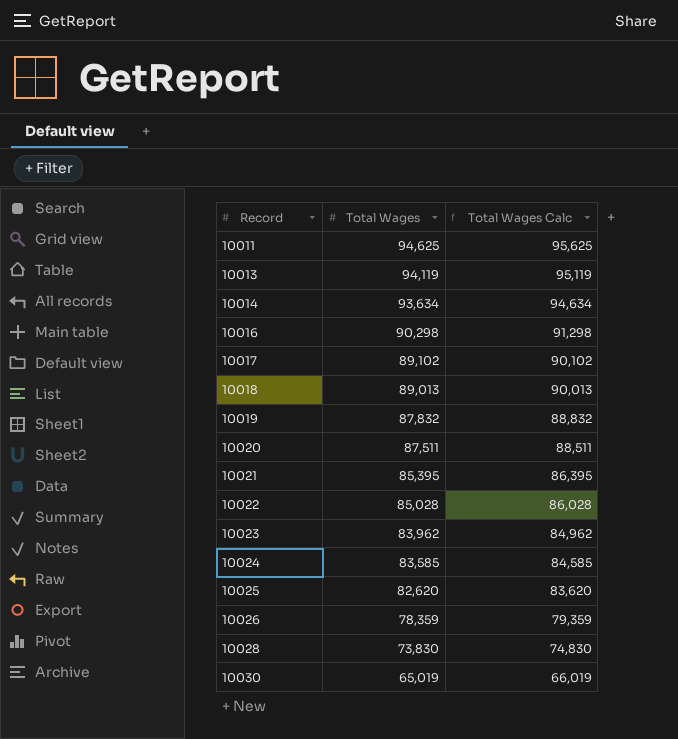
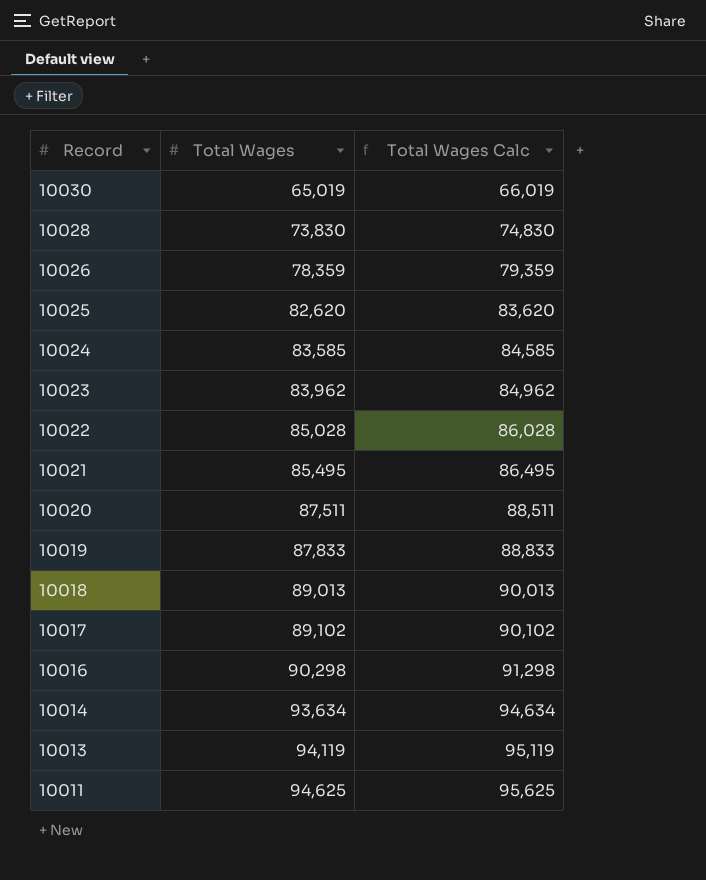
row order: Record ascending -> Record descending
10021 | Total Wages: 85,395 -> 85,495
10021 | Total Wages Calc: 86,395 -> 86,495
10019 | Total Wages: 87,832 -> 87,833
10019 | Total Wages Calc: 88,832 -> 88,833

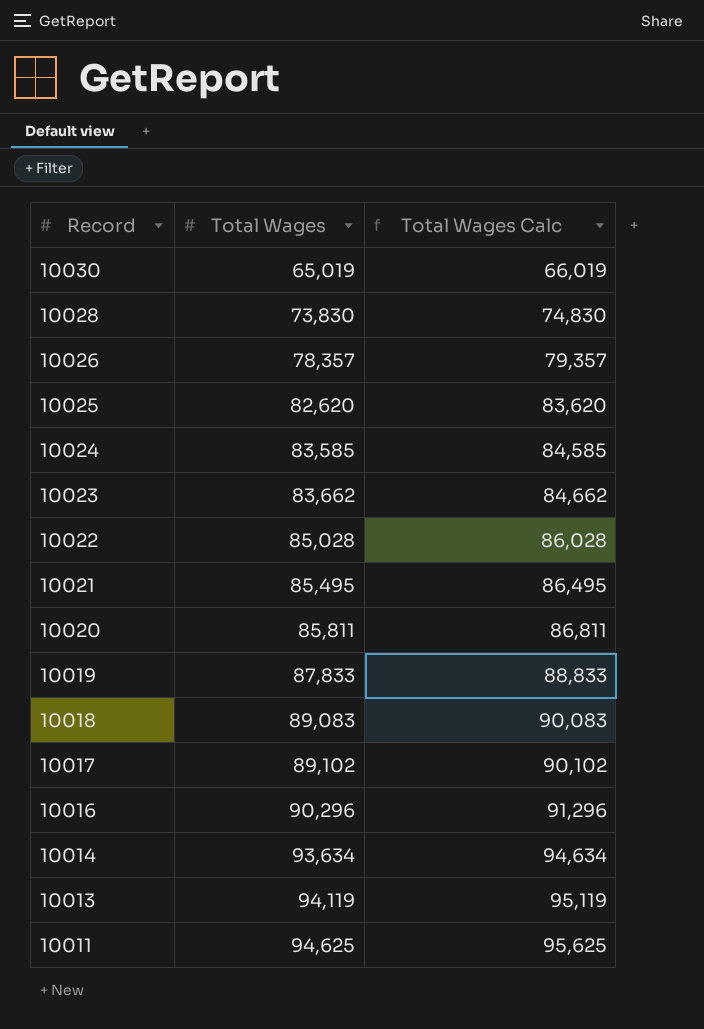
10026 | Total Wages: 78,359 -> 78,357
10026 | Total Wages Calc: 79,359 -> 79,357
10023 | Total Wages: 83,962 -> 83,662
10023 | Total Wages Calc: 84,962 -> 84,662
10020 | Total Wages: 87,511 -> 85,811
10020 | Total Wages Calc: 88,511 -> 86,811
10018 | Total Wages: 89,013 -> 89,083
10018 | Total Wages Calc: 90,013 -> 90,083
10016 | Total Wages: 90,298 -> 90,296
10016 | Total Wages Calc: 91,298 -> 91,296

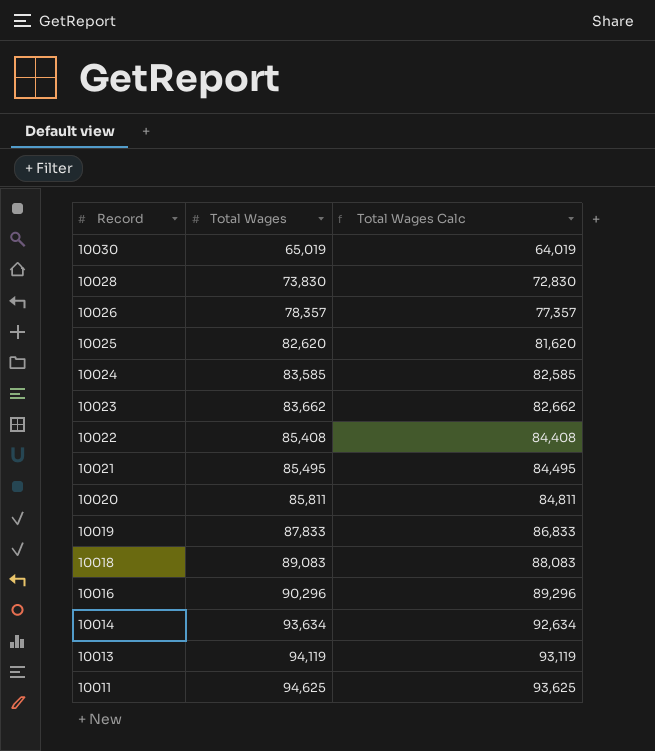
column Total Wages Calc | formula: [Total Wages] + 1000 -> [Total Wages] - 1000
row 10017: 89,102 | 90,102 -> none
10022 | Total Wages: 85,028 -> 85,408

